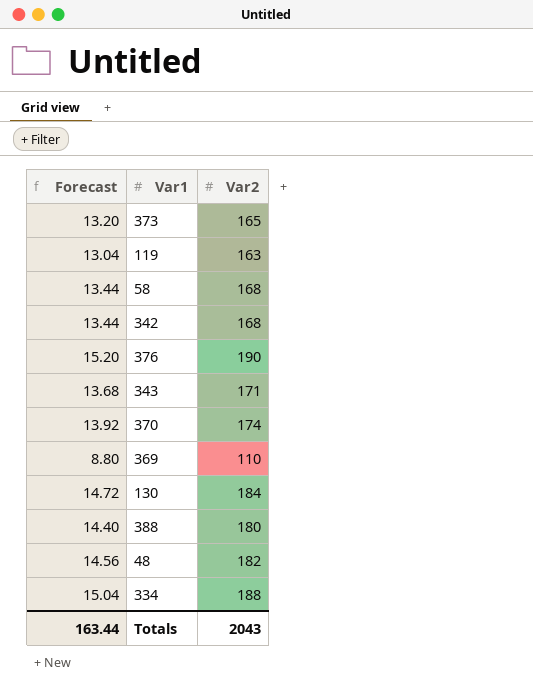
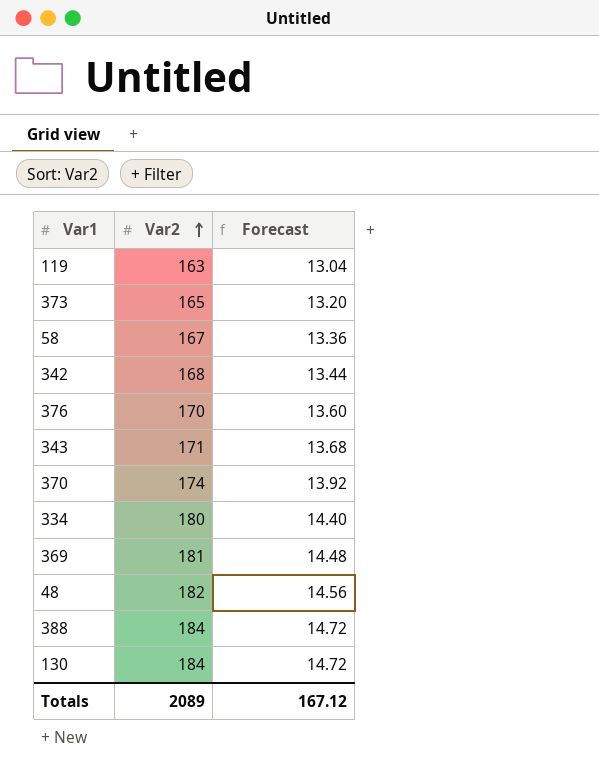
row order: none -> Var2 ascending
column Forecast | position: 1 -> 3
58 | Var2: 168 -> 167
58 | Forecast: 13.44 -> 13.36
376 | Var2: 190 -> 170
376 | Forecast: 15.20 -> 13.60
334 | Var2: 188 -> 180
334 | Forecast: 15.04 -> 14.40
369 | Var2: 110 -> 181
369 | Forecast: 8.80 -> 14.48
388 | Var2: 180 -> 184
388 | Forecast: 14.40 -> 14.72
Totals | Var2: 2043 -> 2089
Totals | Forecast: 163.44 -> 167.12

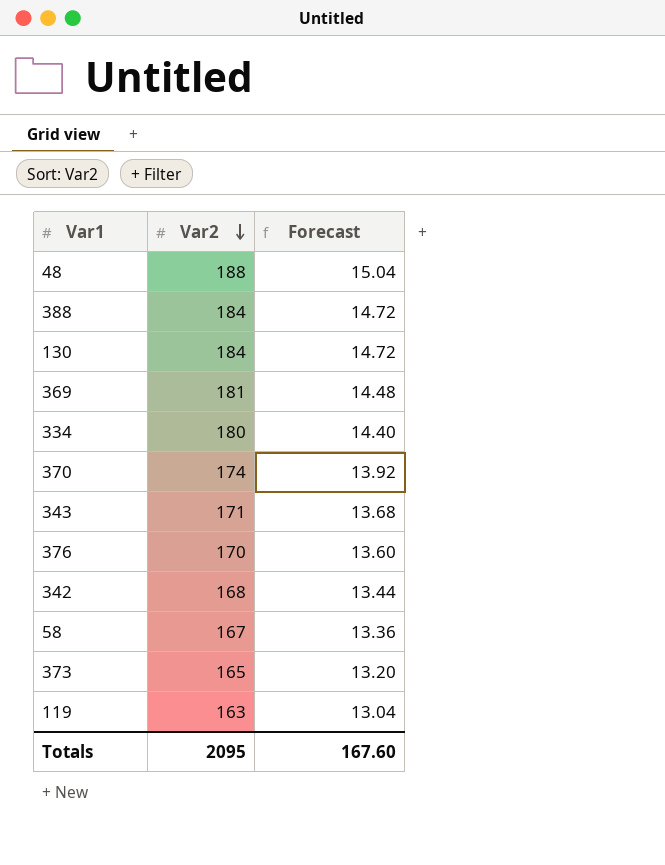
row order: Var2 ascending -> Var2 descending
48 | Var2: 182 -> 188
48 | Forecast: 14.56 -> 15.04
Totals | Var2: 2089 -> 2095
Totals | Forecast: 167.12 -> 167.60

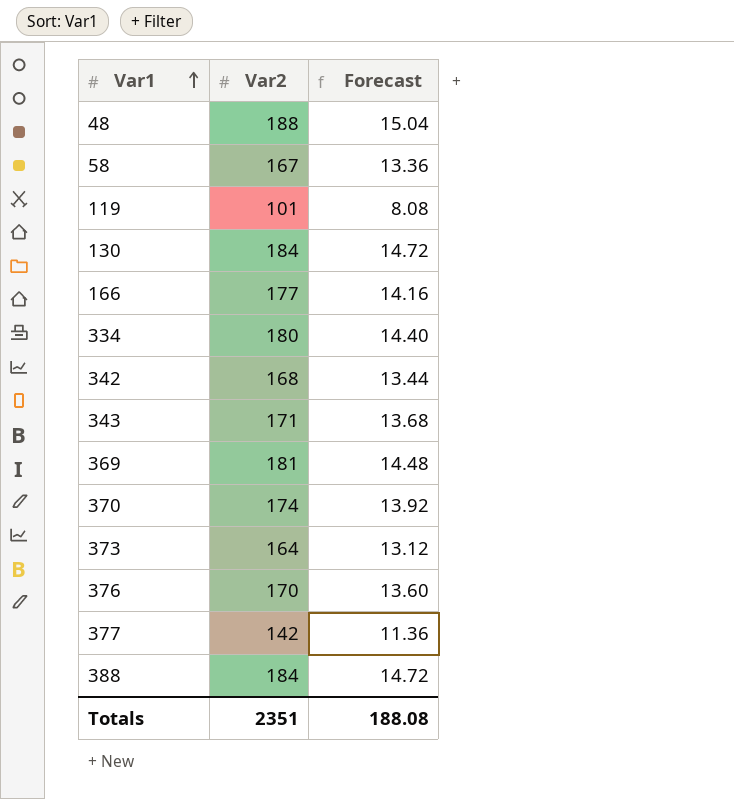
row order: Var2 descending -> Var1 ascending
119 | Var2: 163 -> 101
119 | Forecast: 13.04 -> 8.08
row 166: none -> 177 | 14.16
373 | Var2: 165 -> 164
373 | Forecast: 13.20 -> 13.12
row 377: none -> 142 | 11.36
Totals | Var2: 2095 -> 2351
Totals | Forecast: 167.60 -> 188.08

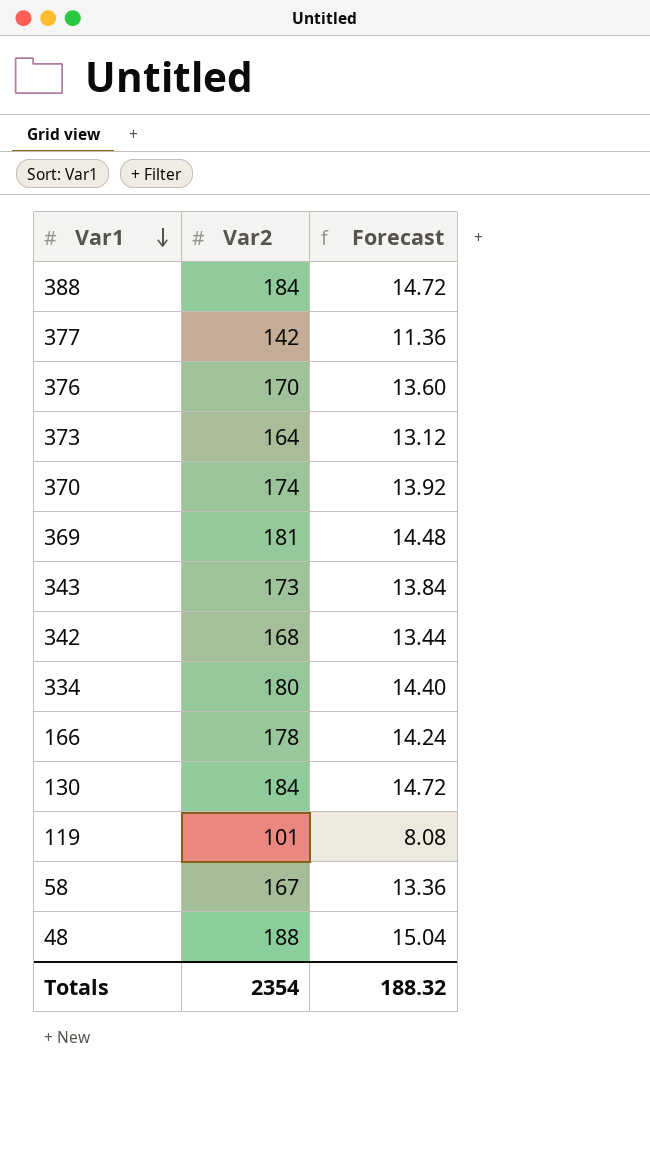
row order: Var1 ascending -> Var1 descending
343 | Var2: 171 -> 173
343 | Forecast: 13.68 -> 13.84
166 | Var2: 177 -> 178
166 | Forecast: 14.16 -> 14.24
Totals | Var2: 2351 -> 2354
Totals | Forecast: 188.08 -> 188.32

